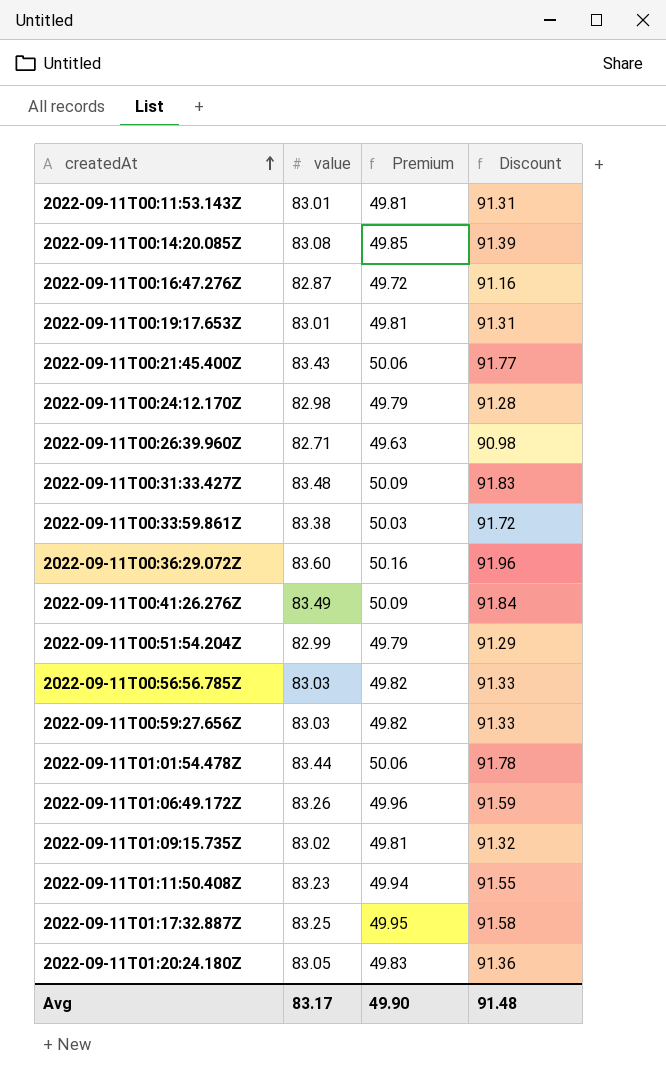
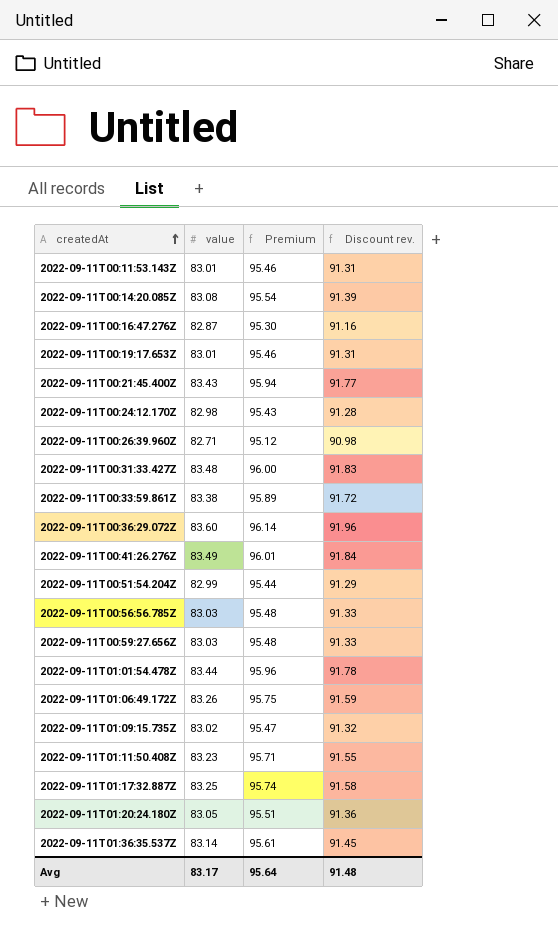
column Premium | formula: [value] * 0.6 -> [value] * 1.15
column name: Discount -> Discount rev.
row 2022-09-11T01:36:35.537Z: none -> 83.14 | 95.61 | 91.45
Avg | Premium: 49.90 -> 95.64

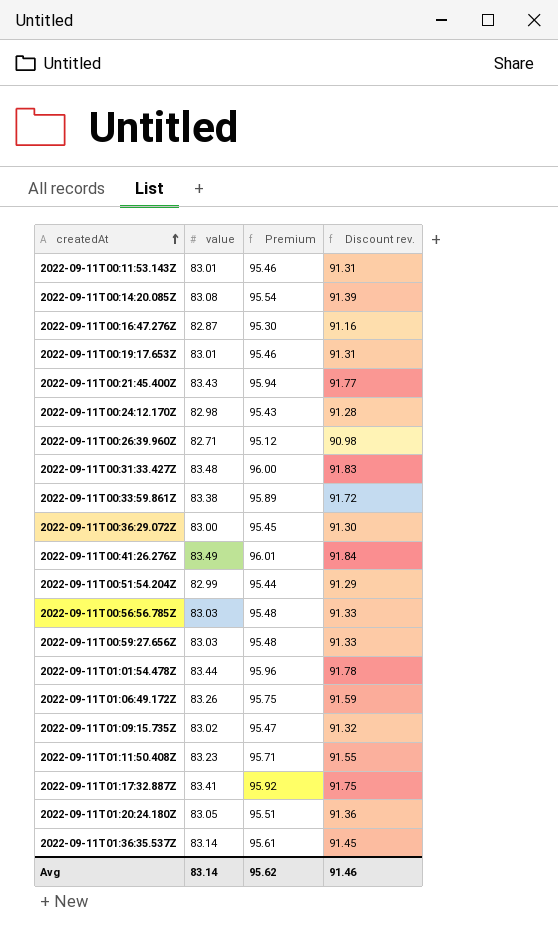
2022-09-11T00:36:29.072Z | value: 83.60 -> 83.00
2022-09-11T00:36:29.072Z | Premium: 96.14 -> 95.45
2022-09-11T00:36:29.072Z | Discount rev.: 91.96 -> 91.30
2022-09-11T01:17:32.887Z | value: 83.25 -> 83.41
2022-09-11T01:17:32.887Z | Premium: 95.74 -> 95.92
2022-09-11T01:17:32.887Z | Discount rev.: 91.58 -> 91.75
Avg | value: 83.17 -> 83.14
Avg | Premium: 95.64 -> 95.62
Avg | Discount rev.: 91.48 -> 91.46

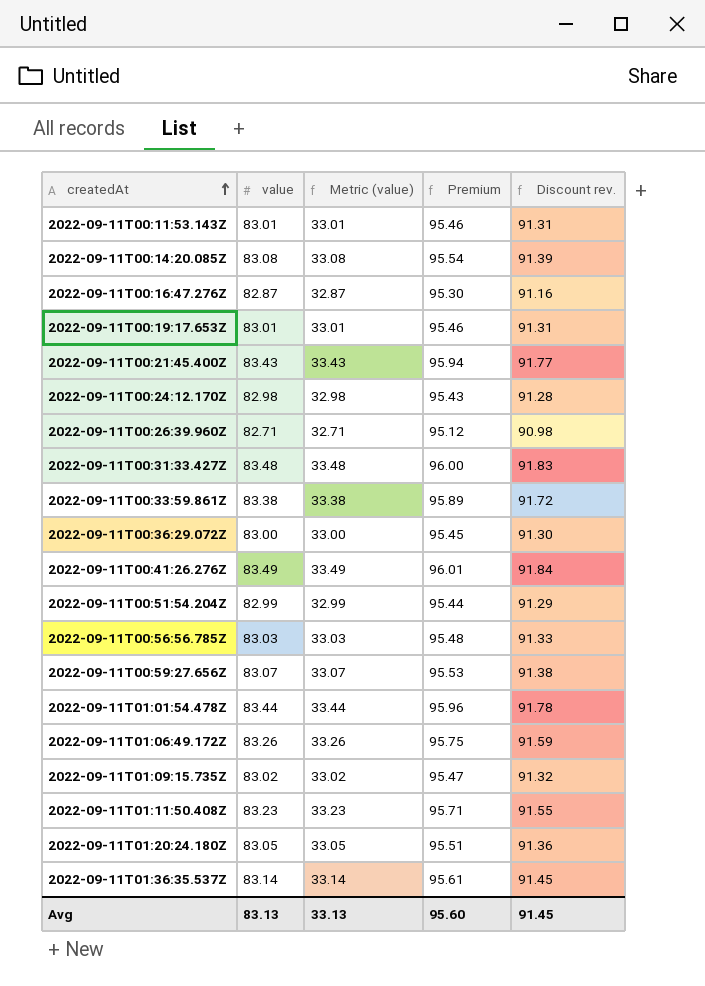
column Metric (value) | formula: none -> [value] - 50
row 2022-09-11T01:17:32.887Z: 83.41 | 95.92 | 91.75 -> none
2022-09-11T00:59:27.656Z | value: 83.03 -> 83.07
2022-09-11T00:59:27.656Z | Premium: 95.48 -> 95.53
2022-09-11T00:59:27.656Z | Discount rev.: 91.33 -> 91.38
Avg | value: 83.14 -> 83.13
Avg | Premium: 95.62 -> 95.60
Avg | Discount rev.: 91.46 -> 91.45

